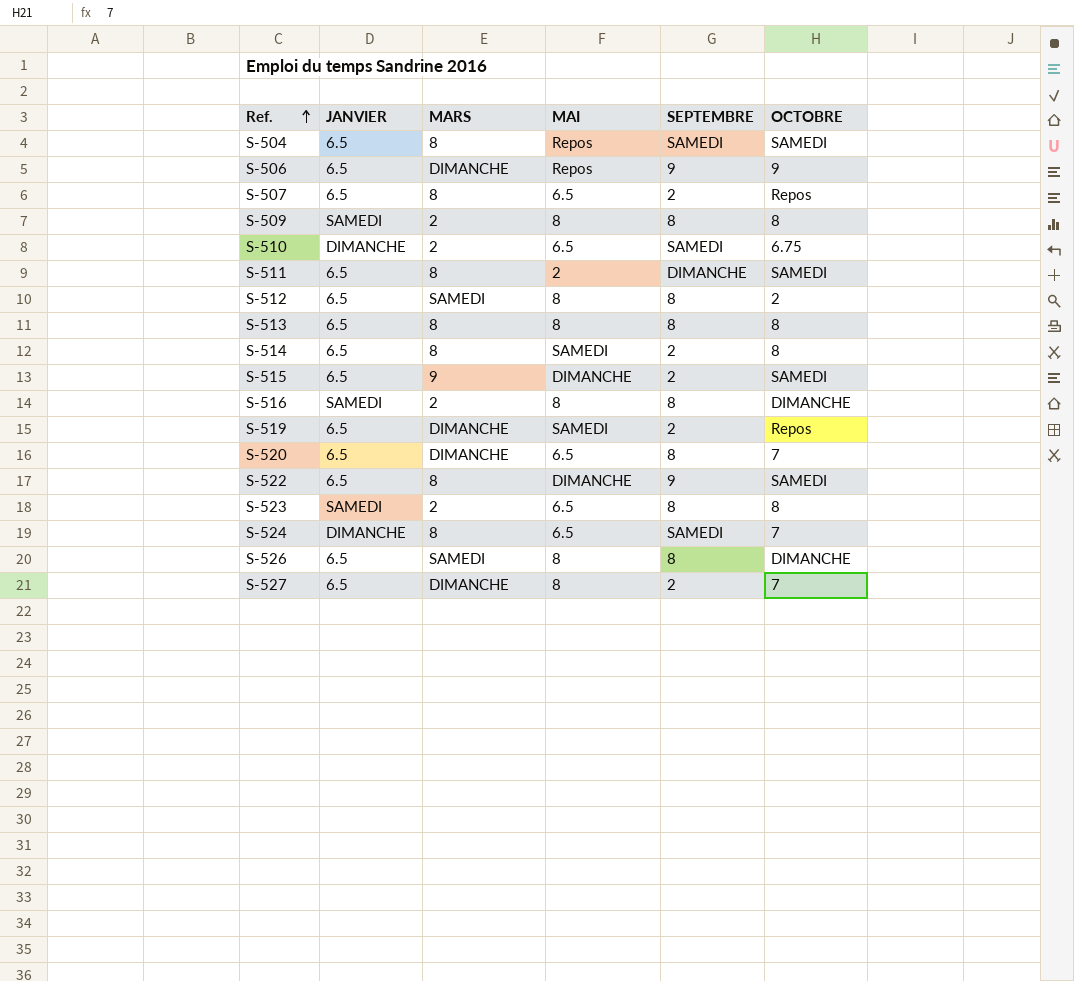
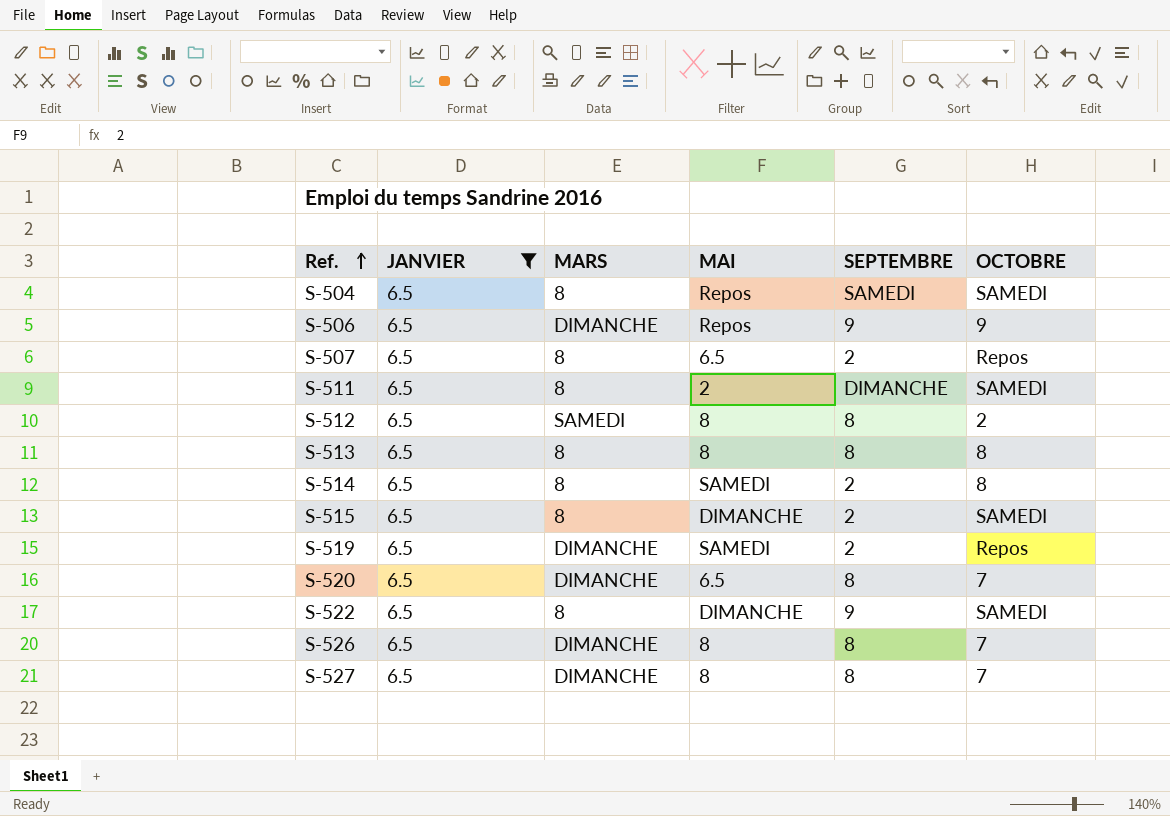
filter: none -> JANVIER = 6.5
S-515 | MARS: 9 -> 8
S-526 | MARS: SAMEDI -> DIMANCHE
S-526 | OCTOBRE: DIMANCHE -> 7
S-527 | SEPTEMBRE: 2 -> 8

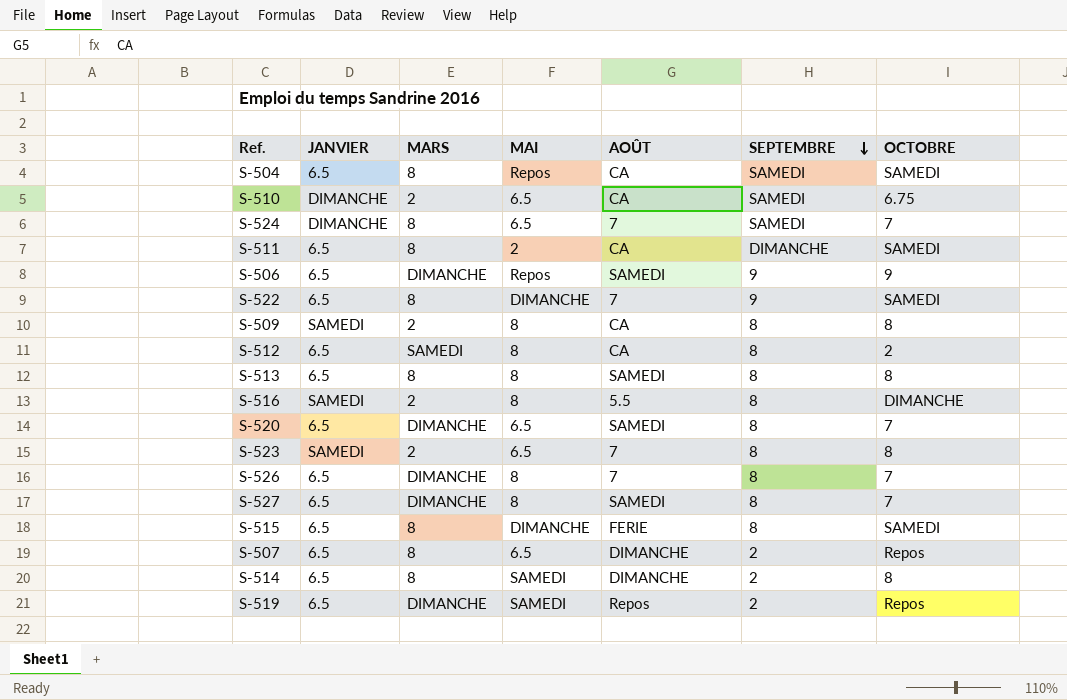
filter: JANVIER = 6.5 -> none
row order: Ref. ascending -> SEPTEMBRE descending
column AOÛT | position: none -> 5
S-515 | SEPTEMBRE: 2 -> 8

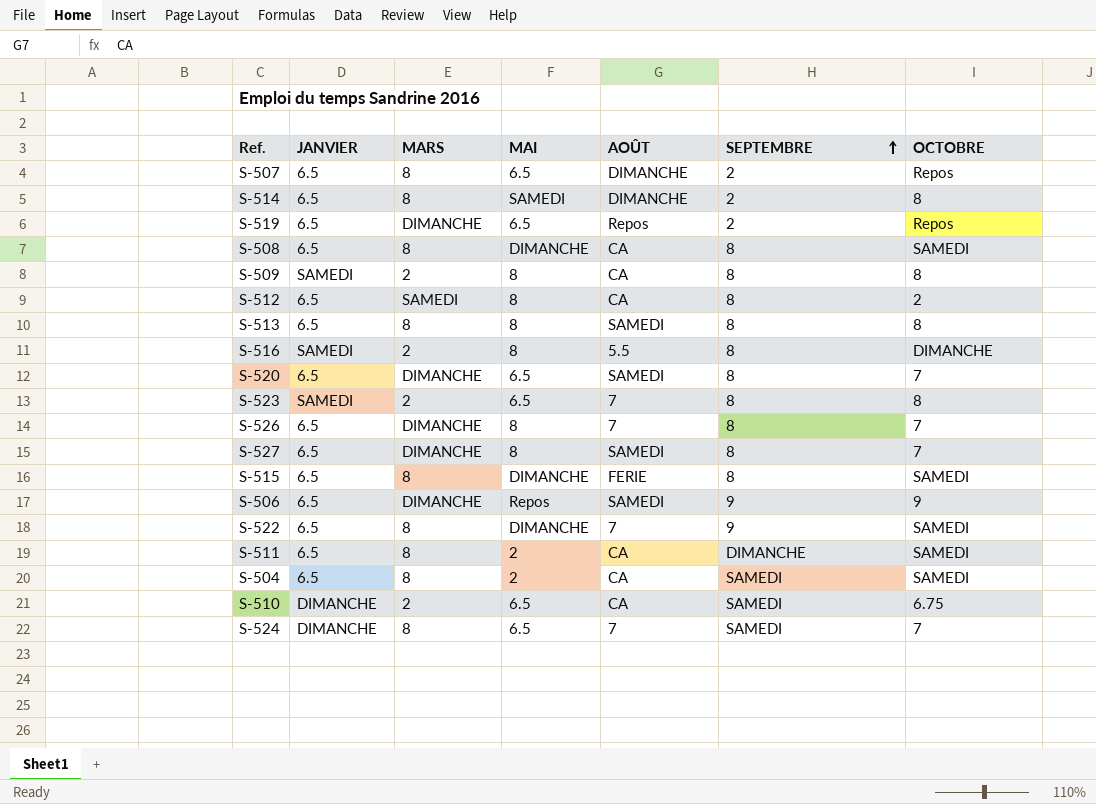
row order: SEPTEMBRE descending -> SEPTEMBRE ascending
S-519 | MAI: SAMEDI -> 6.5
row S-508: none -> 6.5 | 8 | DIMANCHE | CA | 8 | SAMEDI
S-504 | MAI: Repos -> 2

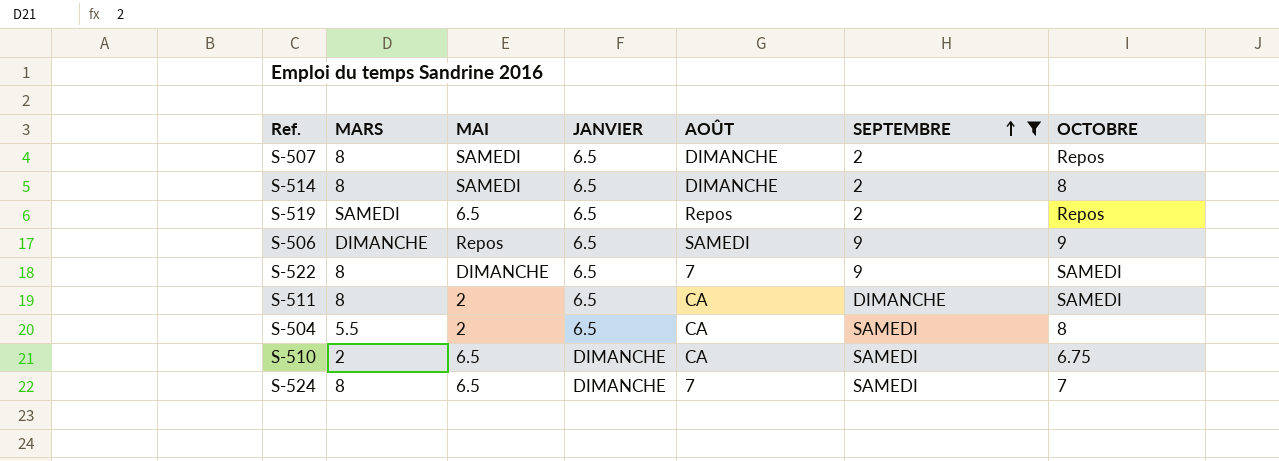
filter: none -> SEPTEMBRE != 8
column JANVIER | position: 2 -> 4
S-507 | MAI: 6.5 -> SAMEDI
S-519 | MARS: DIMANCHE -> SAMEDI
S-504 | MARS: 8 -> 5.5
S-504 | OCTOBRE: SAMEDI -> 8

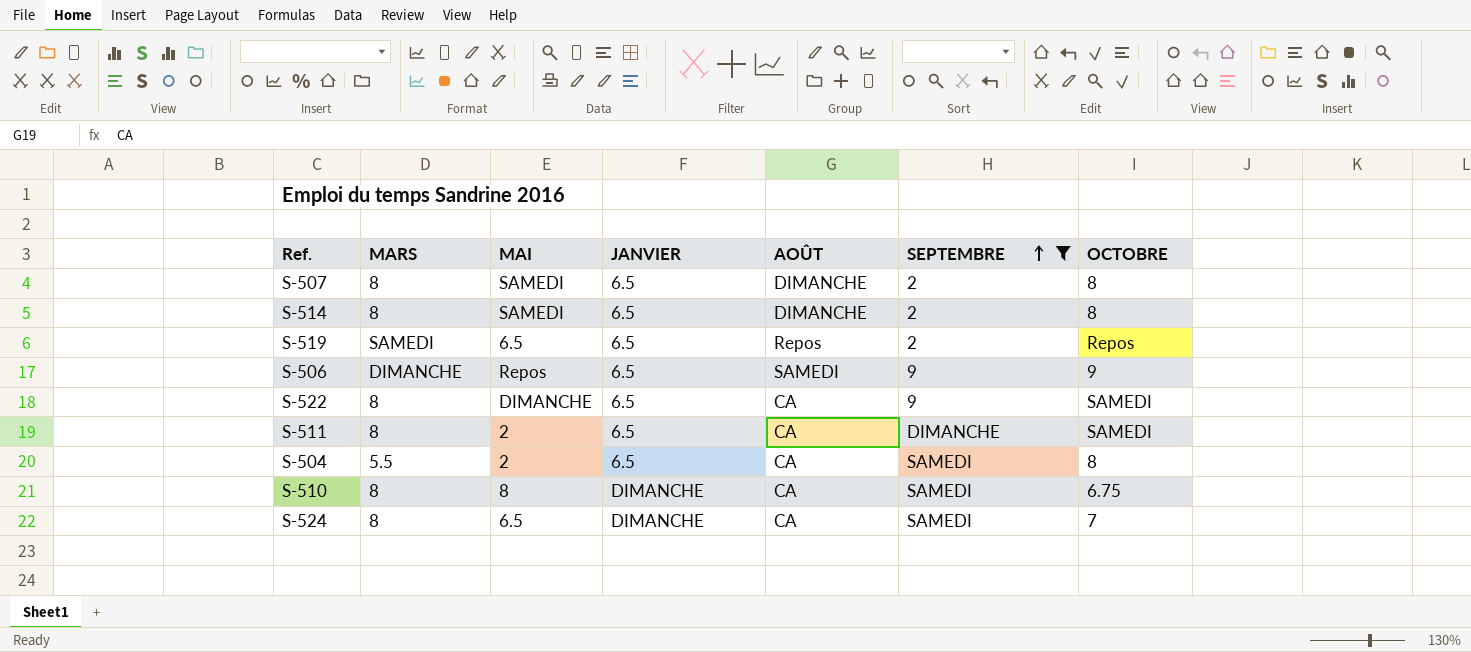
S-507 | OCTOBRE: Repos -> 8
S-522 | AOÛT: 7 -> CA
S-510 | MARS: 2 -> 8
S-510 | MAI: 6.5 -> 8
S-524 | AOÛT: 7 -> CA

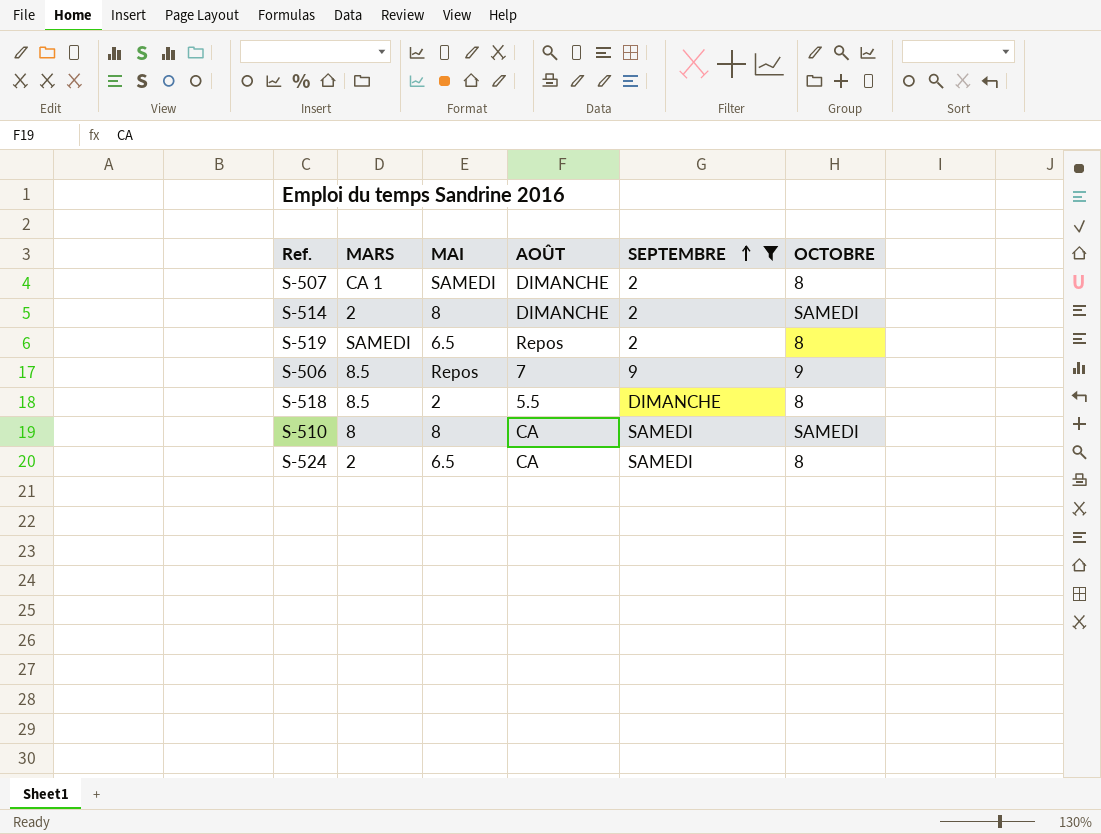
column JANVIER | position: 4 -> none
row S-522: 8 | DIMANCHE | 6.5 | CA | 9 | SAMEDI -> none
row S-511: 8 | 2 | 6.5 | CA | DIMANCHE | SAMEDI -> none
row S-504: 5.5 | 2 | 6.5 | CA | SAMEDI | 8 -> none
S-507 | MARS: 8 -> CA 1
S-514 | MARS: 8 -> 2
S-514 | MAI: SAMEDI -> 8
S-514 | OCTOBRE: 8 -> SAMEDI
S-519 | OCTOBRE: Repos -> 8
S-506 | MARS: DIMANCHE -> 8.5
S-506 | AOÛT: SAMEDI -> 7
row S-518: none -> 8.5 | 2 | 5.5 | DIMANCHE | 8
S-510 | OCTOBRE: 6.75 -> SAMEDI
S-524 | MARS: 8 -> 2
S-524 | OCTOBRE: 7 -> 8

